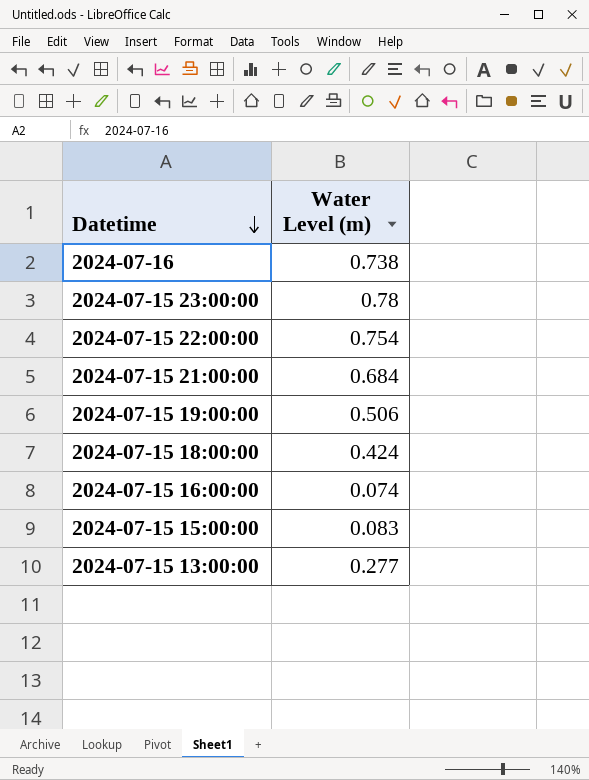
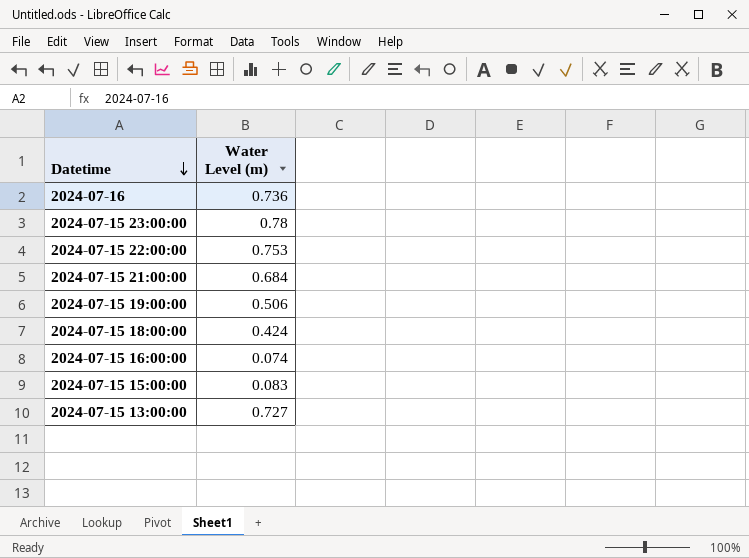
2024-07-16 | Water Level (m): 0.738 -> 0.736
2024-07-15 22:00:00 | Water Level (m): 0.754 -> 0.753
2024-07-15 13:00:00 | Water Level (m): 0.277 -> 0.727

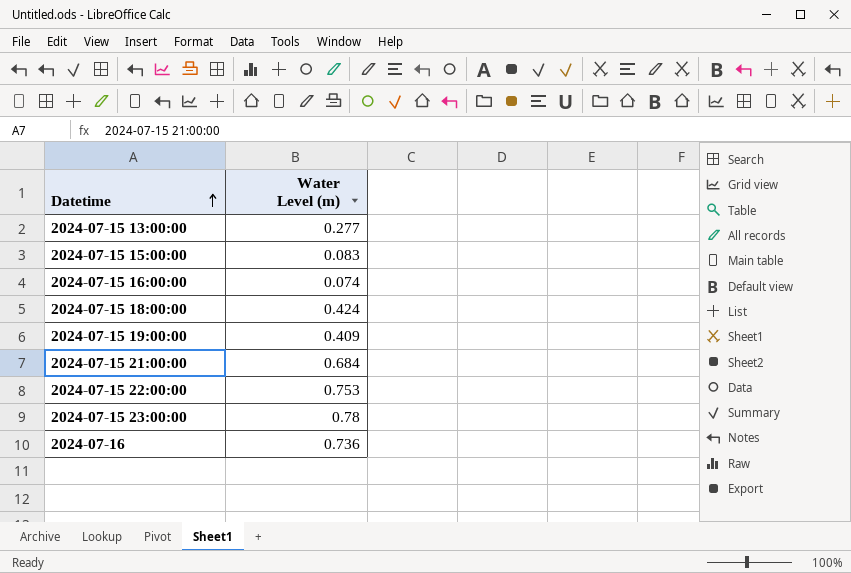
row order: Datetime descending -> Datetime ascending
2024-07-15 13:00:00 | Water Level (m): 0.727 -> 0.277
2024-07-15 19:00:00 | Water Level (m): 0.506 -> 0.409

